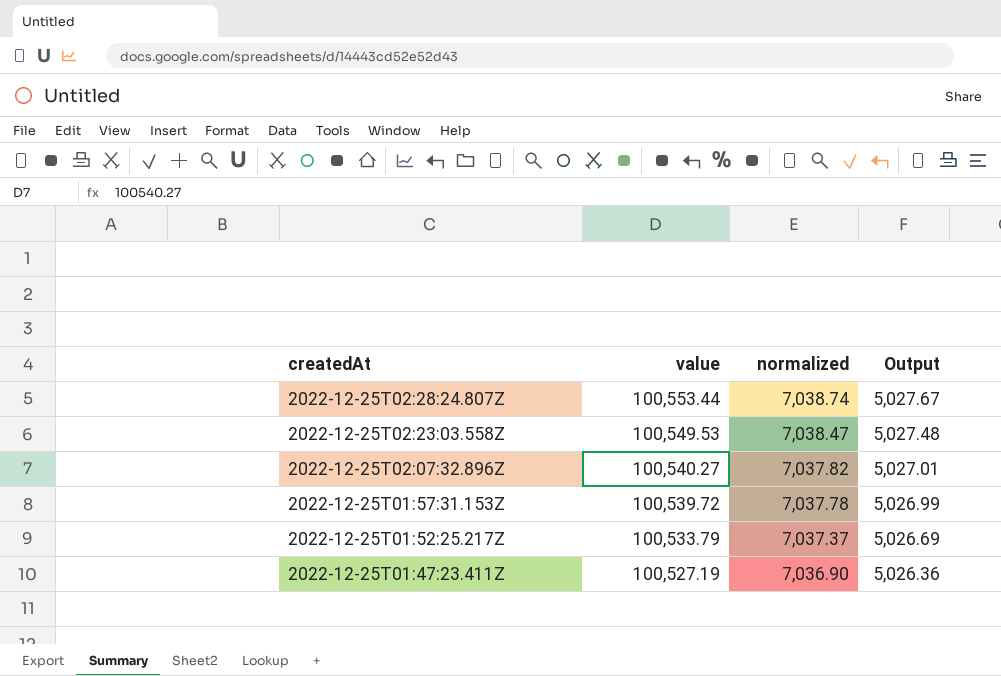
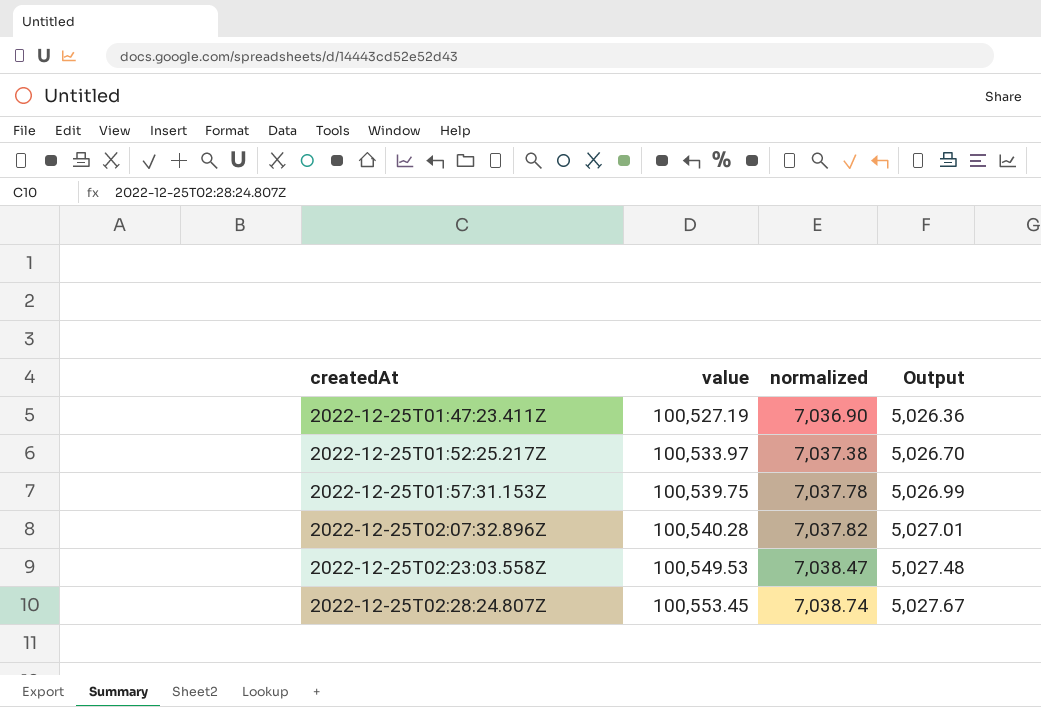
row order: createdAt descending -> createdAt ascending
2022-12-25T01:52:25.217Z | value: 100,533.79 -> 100,533.97
2022-12-25T01:52:25.217Z | normalized: 7,037.37 -> 7,037.38
2022-12-25T01:52:25.217Z | Output: 5,026.69 -> 5,026.70
2022-12-25T01:57:31.153Z | value: 100,539.72 -> 100,539.75
2022-12-25T02:07:32.896Z | value: 100,540.27 -> 100,540.28
2022-12-25T02:28:24.807Z | value: 100,553.44 -> 100,553.45

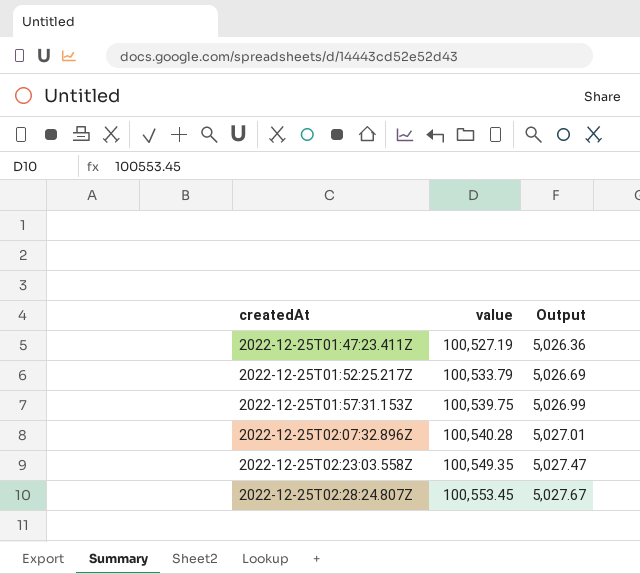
column normalized | formula: [value] * 0.07 -> none
2022-12-25T01:52:25.217Z | value: 100,533.97 -> 100,533.79
2022-12-25T01:52:25.217Z | Output: 5,026.70 -> 5,026.69
2022-12-25T02:23:03.558Z | value: 100,549.53 -> 100,549.35
2022-12-25T02:23:03.558Z | Output: 5,027.48 -> 5,027.47

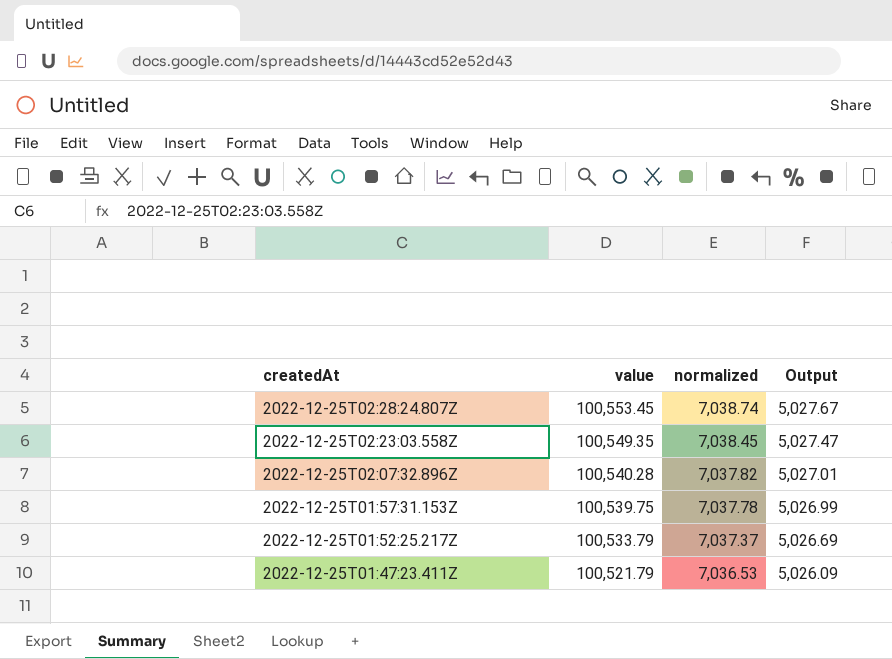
row order: createdAt ascending -> createdAt descending
column normalized | formula: none -> [value] * 0.07
2022-12-25T01:47:23.411Z | value: 100,527.19 -> 100,521.79
2022-12-25T01:47:23.411Z | Output: 5,026.36 -> 5,026.09

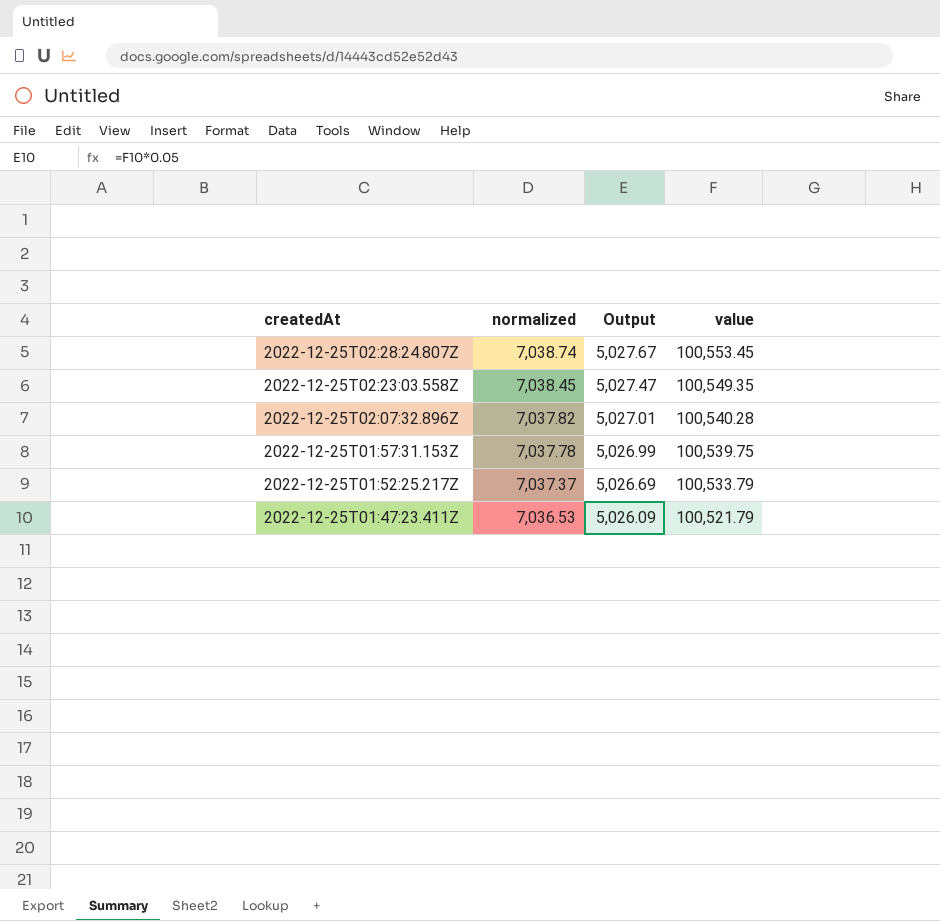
column value | position: 2 -> 4

